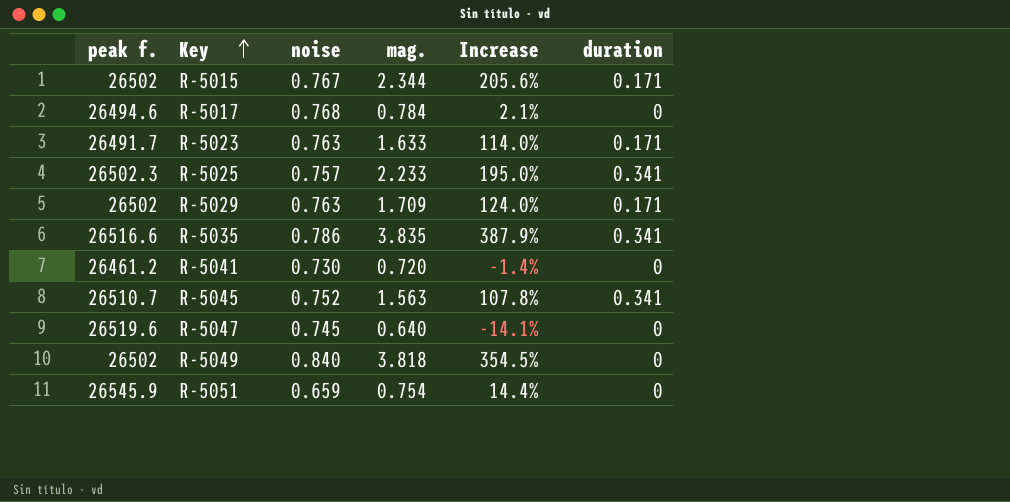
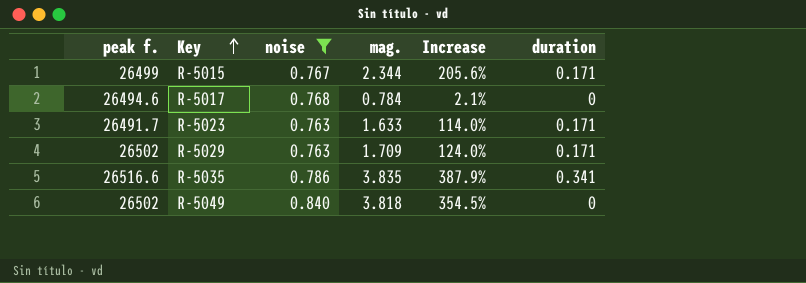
filter: none -> noise >= 0.763
R-5015 | peak f.: 26502 -> 26499

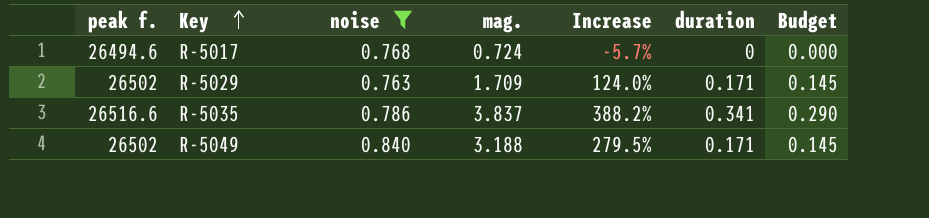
column Budget | formula: none -> [duration] * 0.85
row R-5015: 26499 | 0.767 | 2.344 | 205.6% | 0.171 -> none
row R-5023: 26491.7 | 0.763 | 1.633 | 114.0% | 0.171 -> none
R-5017 | mag.: 0.784 -> 0.724
R-5017 | Increase: 2.1% -> -5.7%
R-5035 | mag.: 3.835 -> 3.837
R-5035 | Increase: 387.9% -> 388.2%
R-5049 | mag.: 3.818 -> 3.188
R-5049 | Increase: 354.5% -> 279.5%
R-5049 | duration: 0 -> 0.171

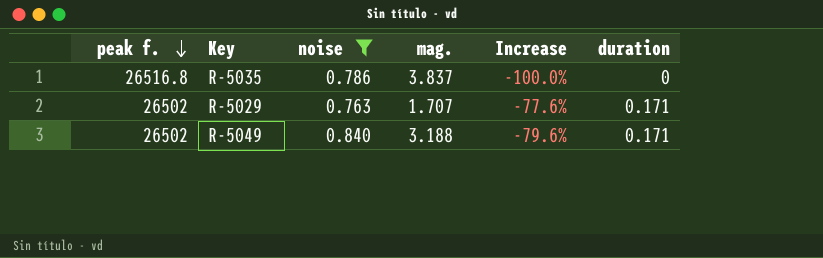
row order: Key ascending -> peak f. descending
column Budget | formula: [duration] * 0.85 -> none
column Increase | formula: ([mag.] - [noise]) / [noise] -> ([duration] - [noise]) / [noise]
row R-5017: 26494.6 | 0.768 | 0.724 | -5.7% | 0 | 0.000 -> none
R-5035 | peak f.: 26516.6 -> 26516.8
R-5035 | duration: 0.341 -> 0
R-5029 | mag.: 1.709 -> 1.707

